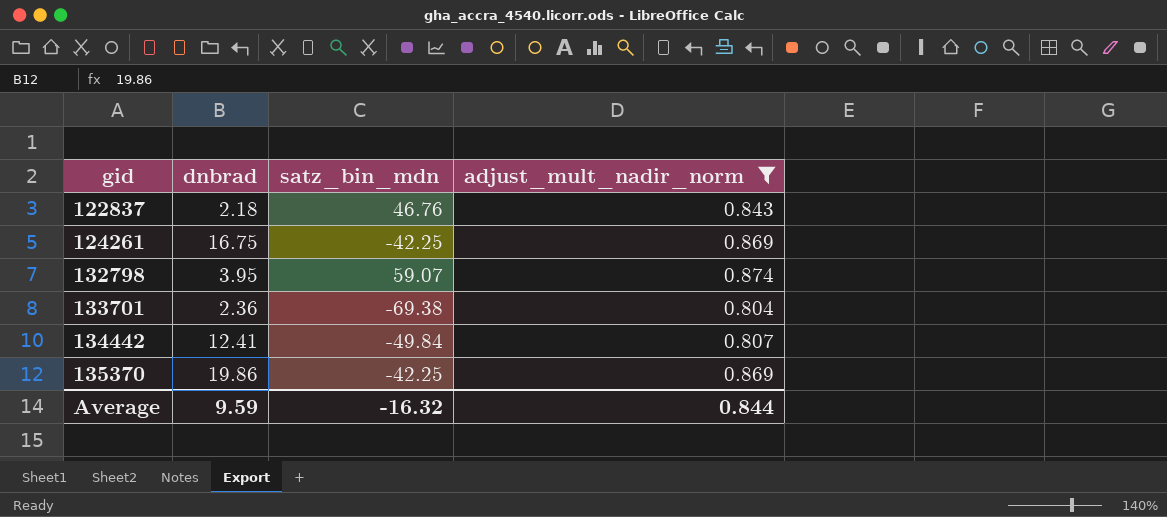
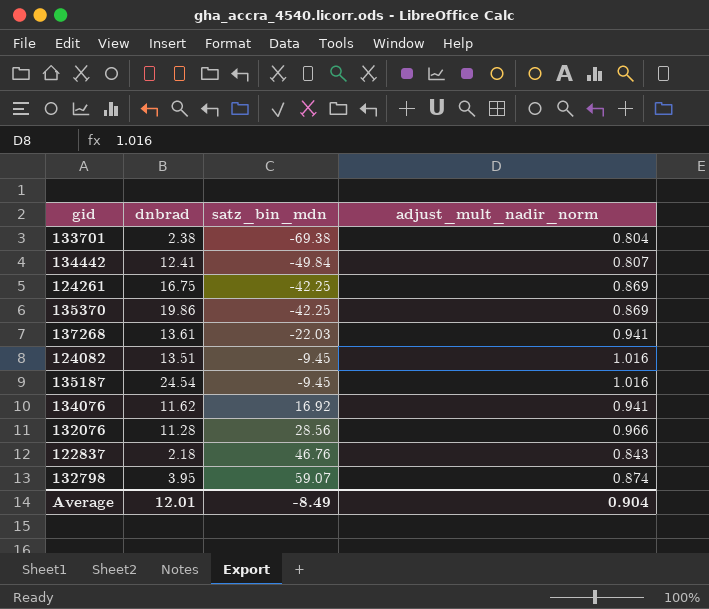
filter: adjust_mult_nadir_norm <= 0.874 -> none
row order: gid ascending -> satz_bin_mdn ascending
133701 | dnbrad: 2.36 -> 2.38
Average | dnbrad: 9.59 -> 12.01
Average | satz_bin_mdn: -16.32 -> -8.49
Average | adjust_mult_nadir_norm: 0.844 -> 0.904

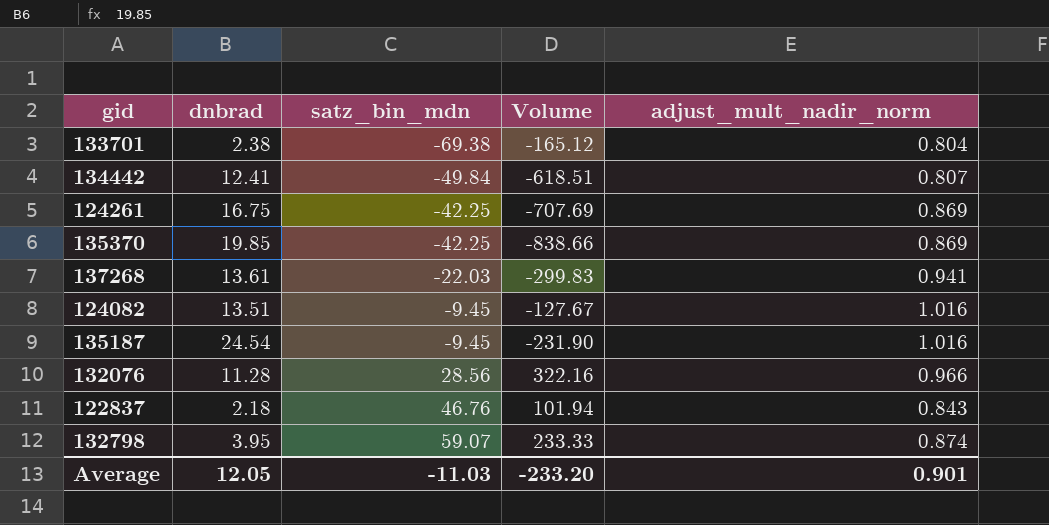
column Volume | formula: none -> [dnbrad] * [satz_bin_mdn]
row 134076: 11.62 | 16.92 | 0.941 -> none
135370 | dnbrad: 19.86 -> 19.85
Average | dnbrad: 12.01 -> 12.05
Average | satz_bin_mdn: -8.49 -> -11.03
Average | adjust_mult_nadir_norm: 0.904 -> 0.901

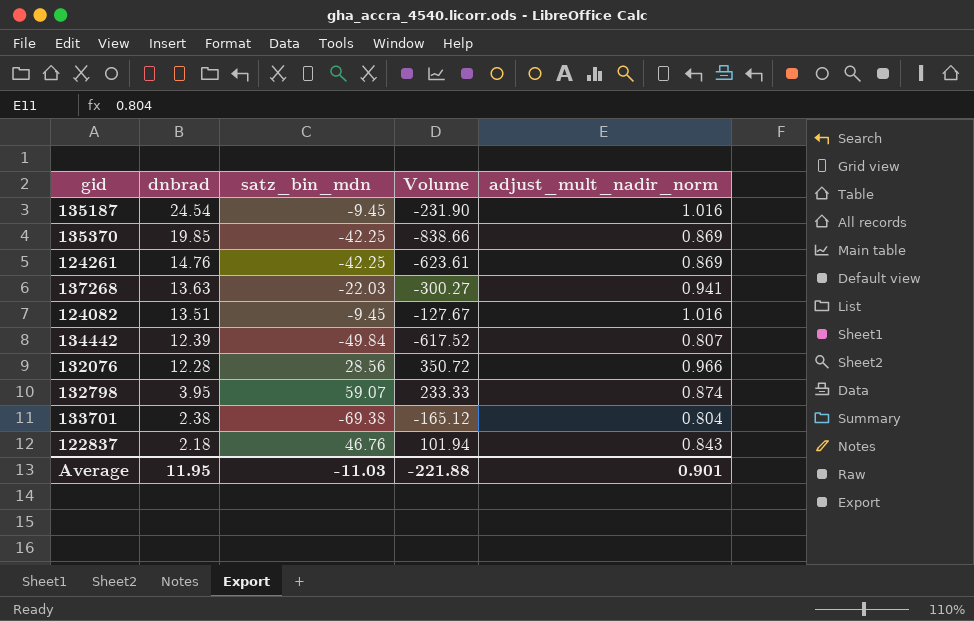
row order: satz_bin_mdn ascending -> dnbrad descending
124261 | dnbrad: 16.75 -> 14.76
124261 | Volume: -707.69 -> -623.61
137268 | dnbrad: 13.61 -> 13.63
137268 | Volume: -299.83 -> -300.27
134442 | dnbrad: 12.41 -> 12.39
134442 | Volume: -618.51 -> -617.52
132076 | dnbrad: 11.28 -> 12.28
132076 | Volume: 322.16 -> 350.72
Average | dnbrad: 12.05 -> 11.95
Average | Volume: -233.20 -> -221.88

